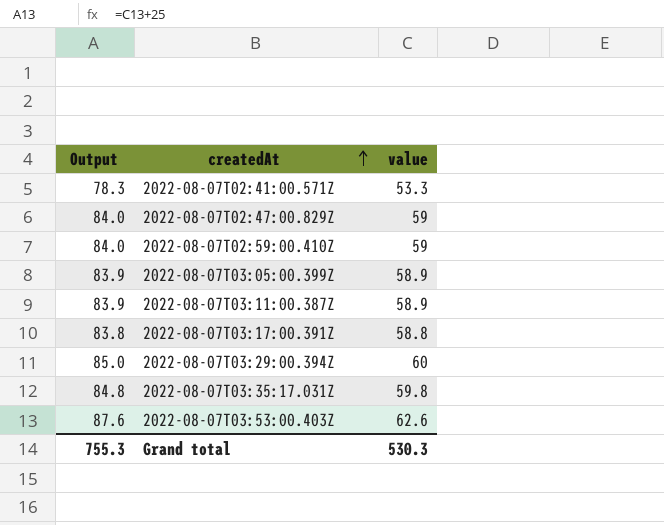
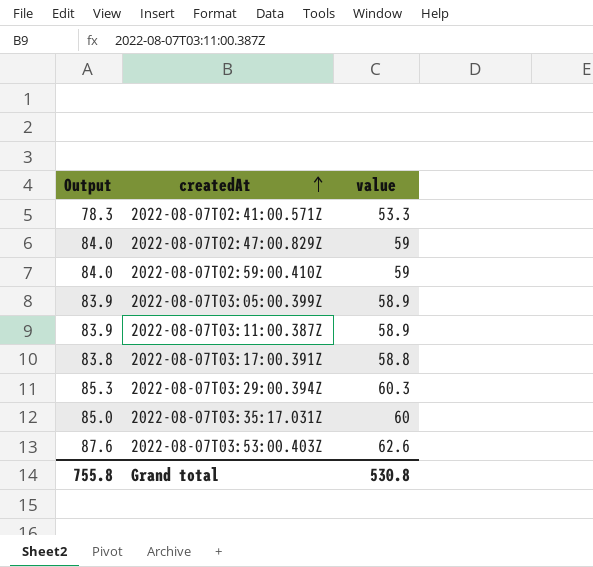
2022-08-07T03:29:00.394Z | Output: 85.0 -> 85.3
2022-08-07T03:29:00.394Z | value: 60 -> 60.3
2022-08-07T03:35:17.031Z | Output: 84.8 -> 85.0
2022-08-07T03:35:17.031Z | value: 59.8 -> 60
Grand total | Output: 755.3 -> 755.8
Grand total | value: 530.3 -> 530.8

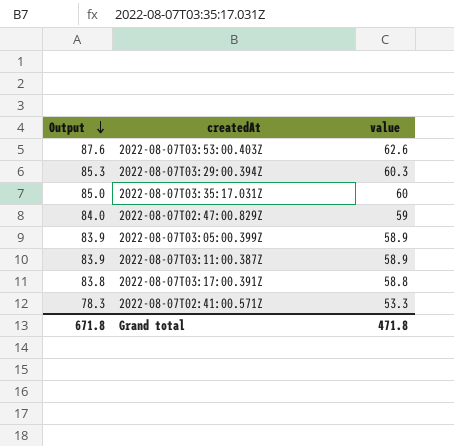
row order: createdAt ascending -> Output descending
row 2022-08-07T02:59:00.410Z: 84.0 | 59 -> none
Grand total | Output: 755.8 -> 671.8
Grand total | value: 530.8 -> 471.8

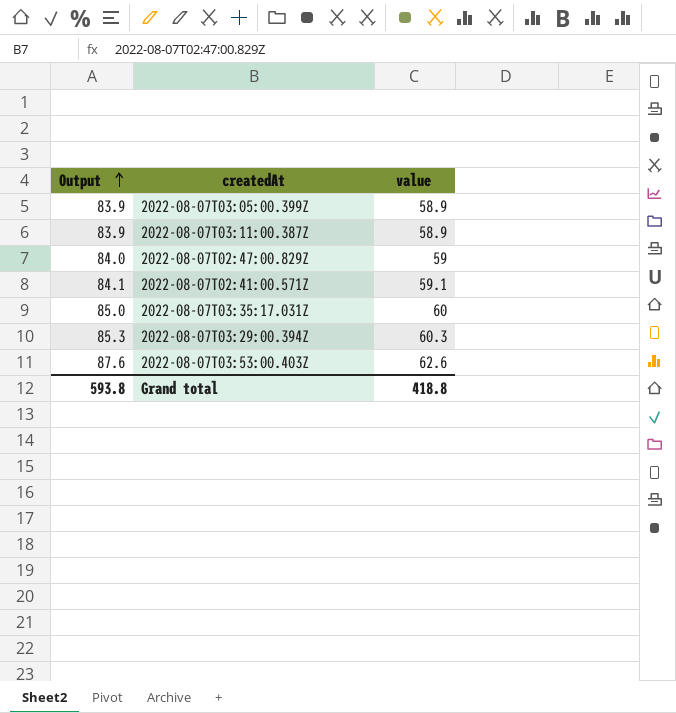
row order: Output descending -> Output ascending
row 2022-08-07T03:17:00.391Z: 83.8 | 58.8 -> none
2022-08-07T02:41:00.571Z | Output: 78.3 -> 84.1
2022-08-07T02:41:00.571Z | value: 53.3 -> 59.1
Grand total | Output: 671.8 -> 593.8
Grand total | value: 471.8 -> 418.8

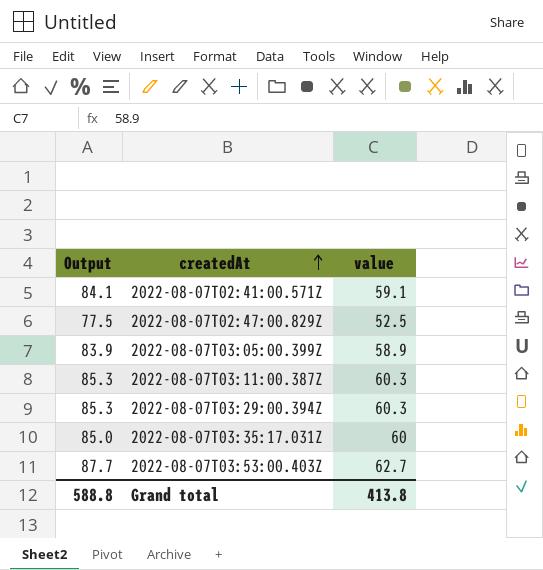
row order: Output ascending -> createdAt ascending
2022-08-07T02:47:00.829Z | Output: 84.0 -> 77.5
2022-08-07T02:47:00.829Z | value: 59 -> 52.5
2022-08-07T03:11:00.387Z | Output: 83.9 -> 85.3
2022-08-07T03:11:00.387Z | value: 58.9 -> 60.3
2022-08-07T03:53:00.403Z | Output: 87.6 -> 87.7
2022-08-07T03:53:00.403Z | value: 62.6 -> 62.7
Grand total | Output: 593.8 -> 588.8
Grand total | value: 418.8 -> 413.8

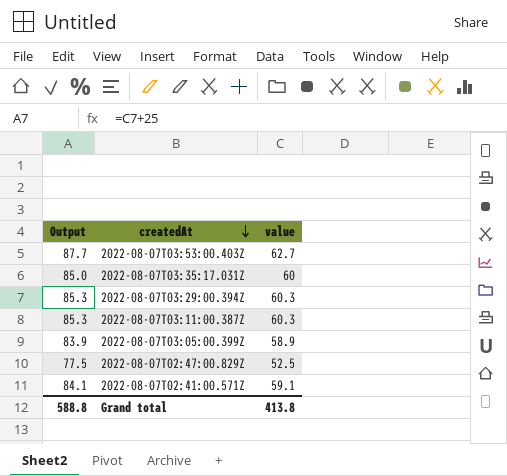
row order: createdAt ascending -> createdAt descending

